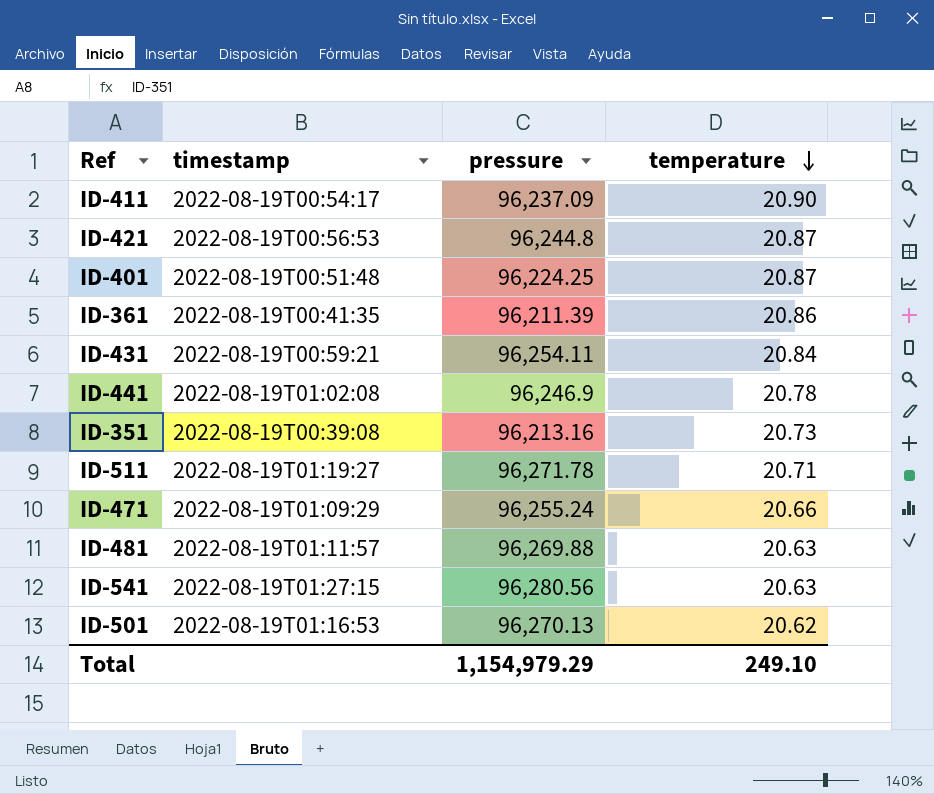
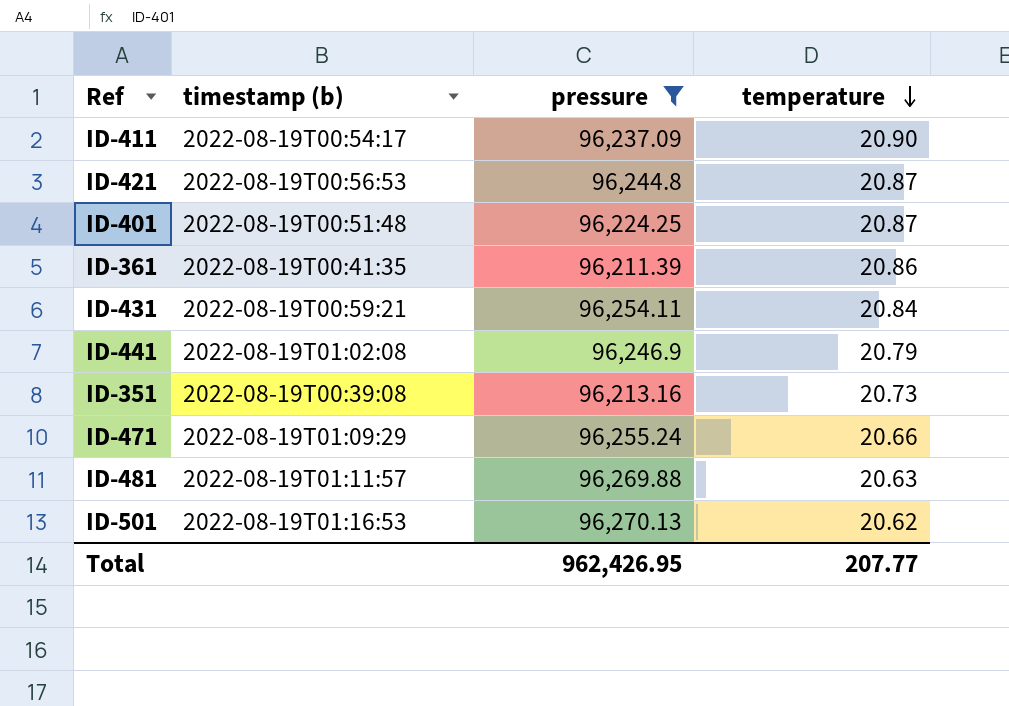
filter: none -> pressure <= 96,270.13
column name: timestamp -> timestamp (b)
ID-441 | temperature: 20.78 -> 20.79
Total | pressure: 1,154,979.29 -> 962,426.95
Total | temperature: 249.10 -> 207.77

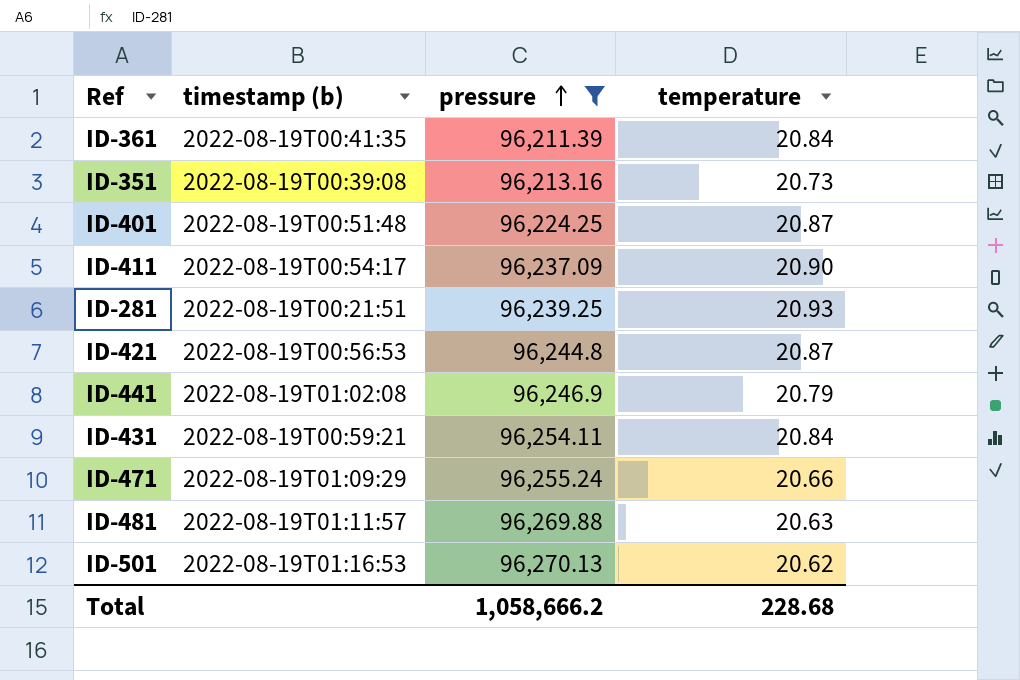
row order: temperature descending -> pressure ascending
ID-361 | temperature: 20.86 -> 20.84
row ID-281: none -> 2022-08-19T00:21:51 | 96,239.25 | 20.93
Total | pressure: 962,426.95 -> 1,058,666.2
Total | temperature: 207.77 -> 228.68

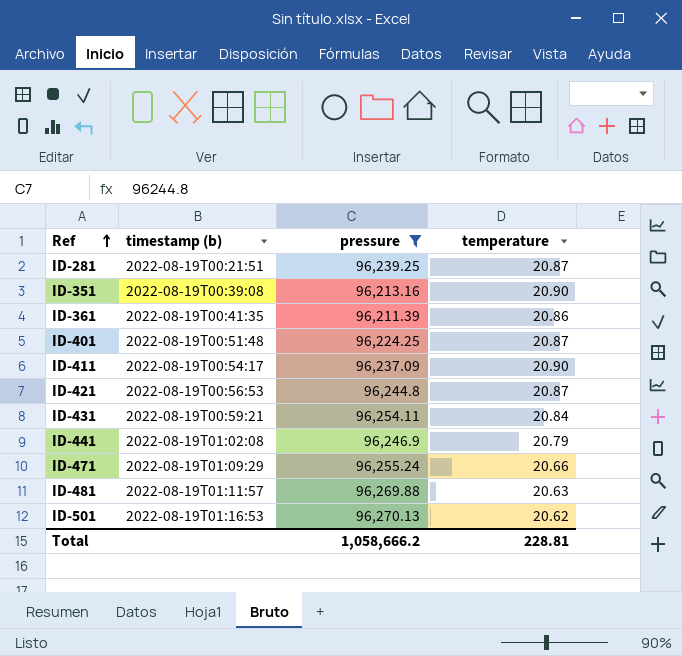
row order: pressure ascending -> Ref ascending
ID-281 | temperature: 20.93 -> 20.87
ID-351 | temperature: 20.73 -> 20.90
ID-361 | temperature: 20.84 -> 20.86
Total | temperature: 228.68 -> 228.81

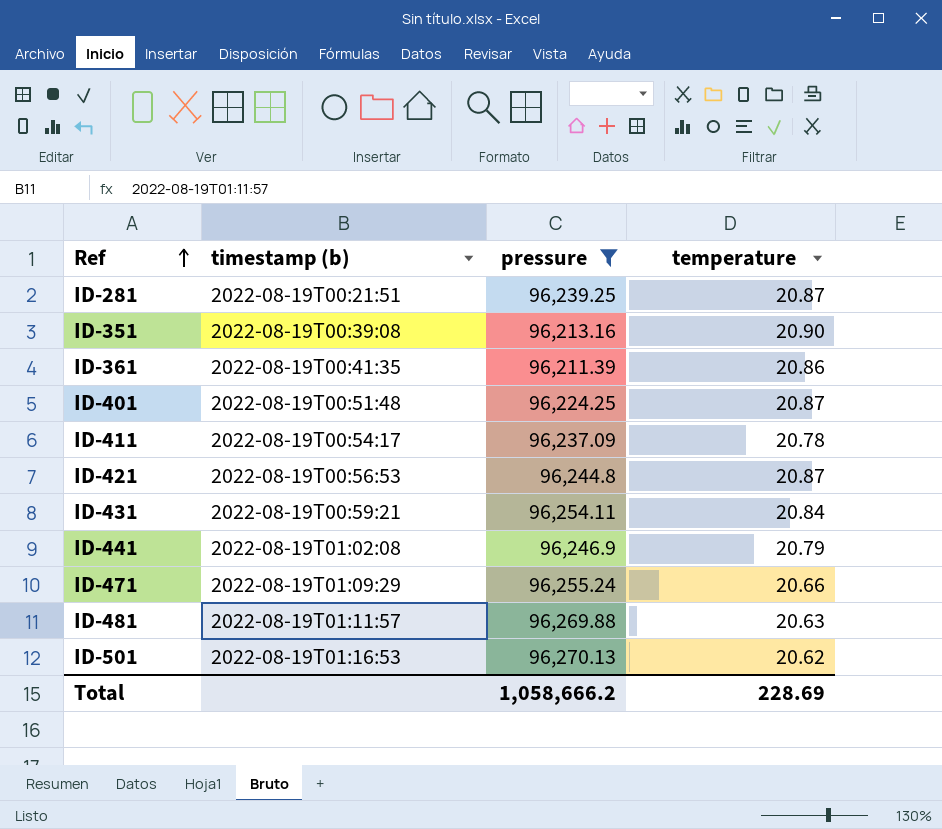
ID-411 | temperature: 20.90 -> 20.78
Total | temperature: 228.81 -> 228.69

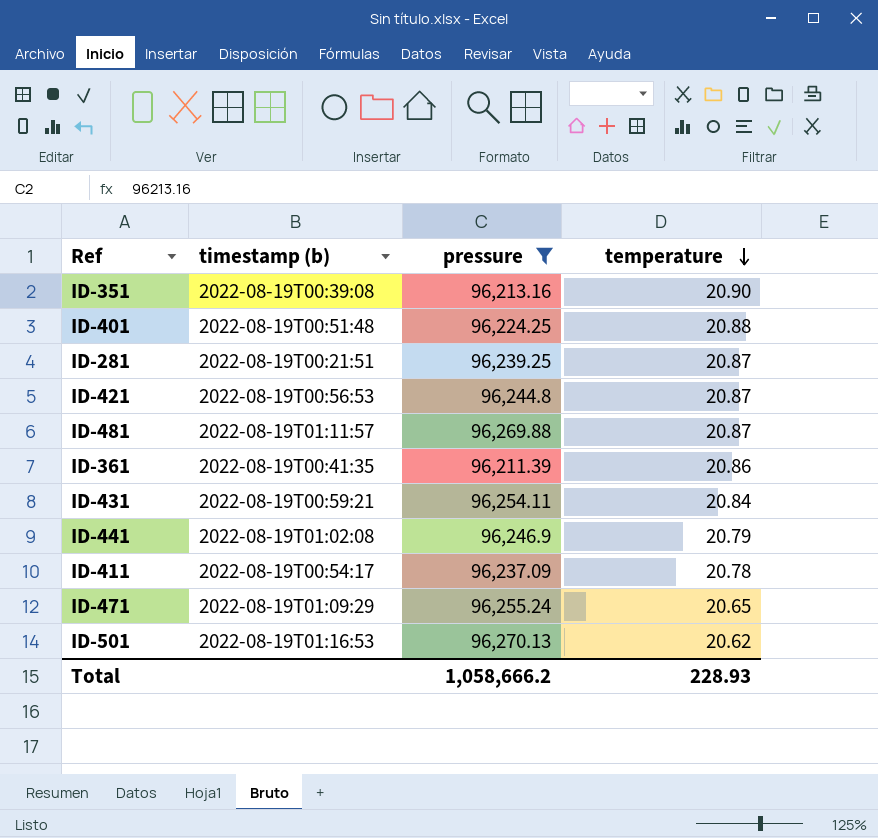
row order: Ref ascending -> temperature descending
ID-401 | temperature: 20.87 -> 20.88
ID-481 | temperature: 20.63 -> 20.87
ID-471 | temperature: 20.66 -> 20.65
Total | temperature: 228.69 -> 228.93

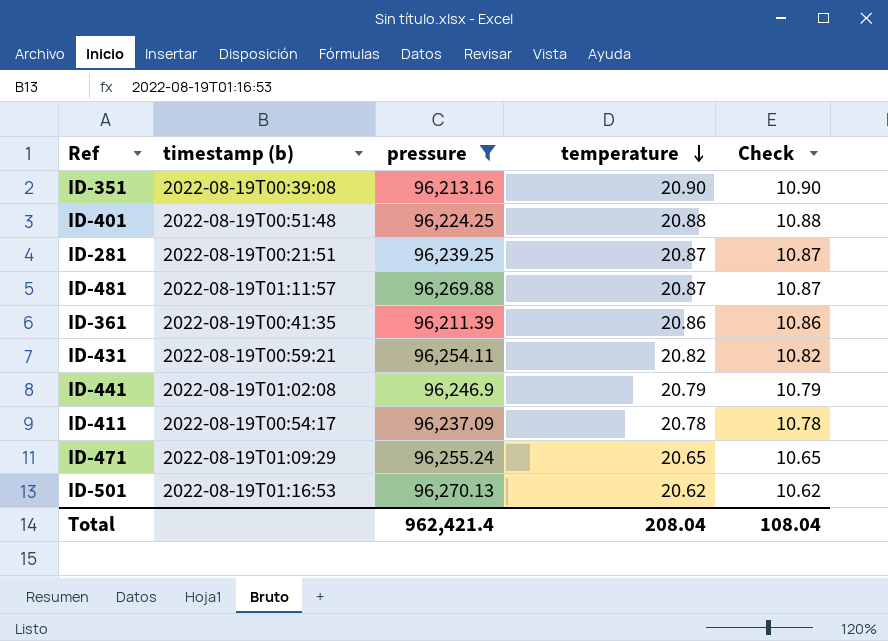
column Check | formula: none -> [temperature] - 10
row ID-421: 2022-08-19T00:56:53 | 96,244.8 | 20.87 -> none
ID-431 | temperature: 20.84 -> 20.82
Total | pressure: 1,058,666.2 -> 962,421.4
Total | temperature: 228.93 -> 208.04

